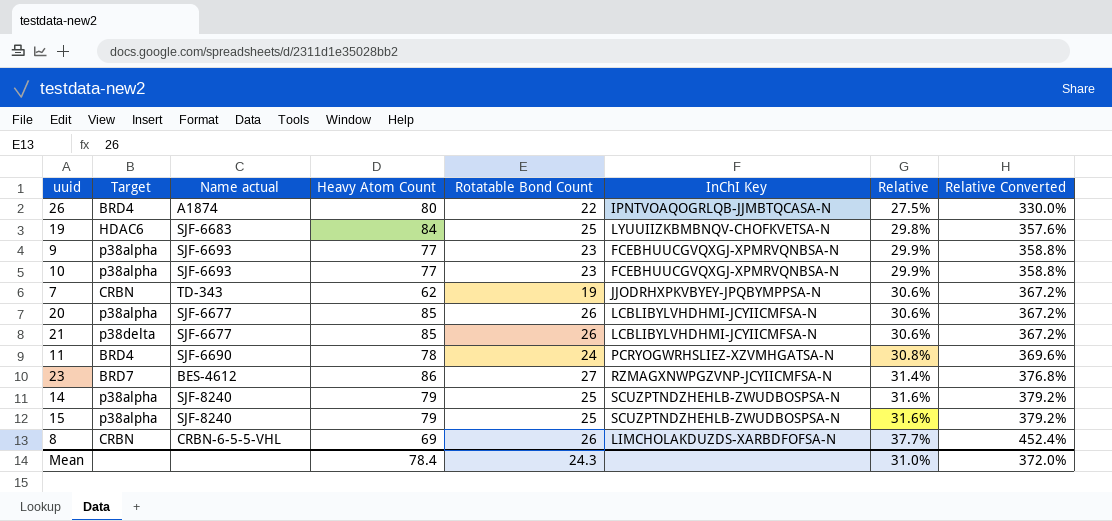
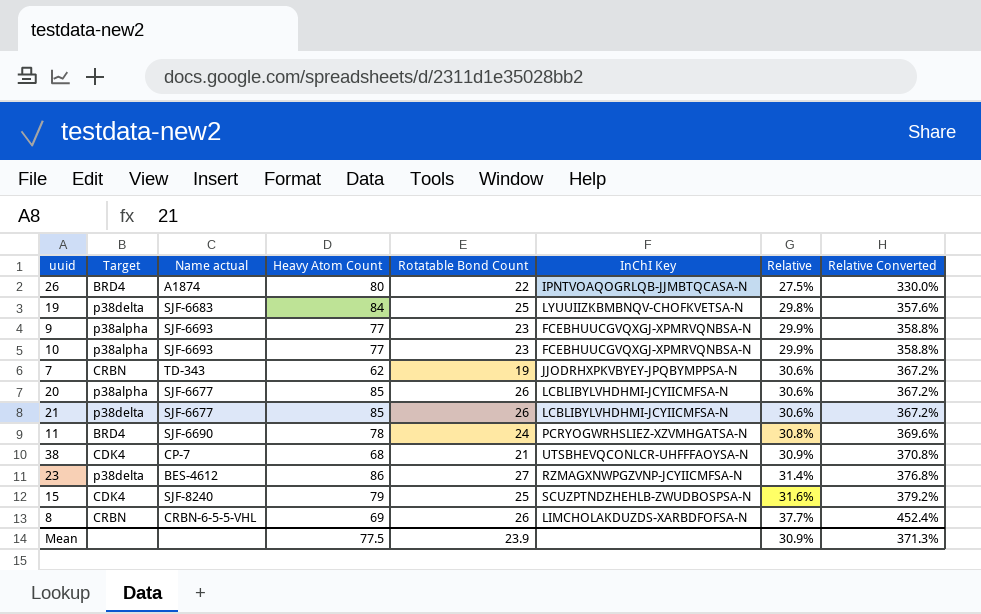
row 14: p38alpha | SJF-8240 | 79 | 25 | SCUZPTNDZHEHLB-ZWUDBOSPSA-N | 31.6% | 379.2% -> none
19 | Target: HDAC6 -> p38delta
row 38: none -> CDK4 | CP-7 | 68 | 21 | UTSBHEVQCONLCR-UHFFFAOYSA-N | 30.9% | 370.8%
23 | Target: BRD7 -> p38delta
15 | Target: p38alpha -> CDK4
Mean | Heavy Atom Count: 78.4 -> 77.5
Mean | Rotatable Bond Count: 24.3 -> 23.9
Mean | Relative: 31.0% -> 30.9%
Mean | Relative Converted: 372.0% -> 371.3%

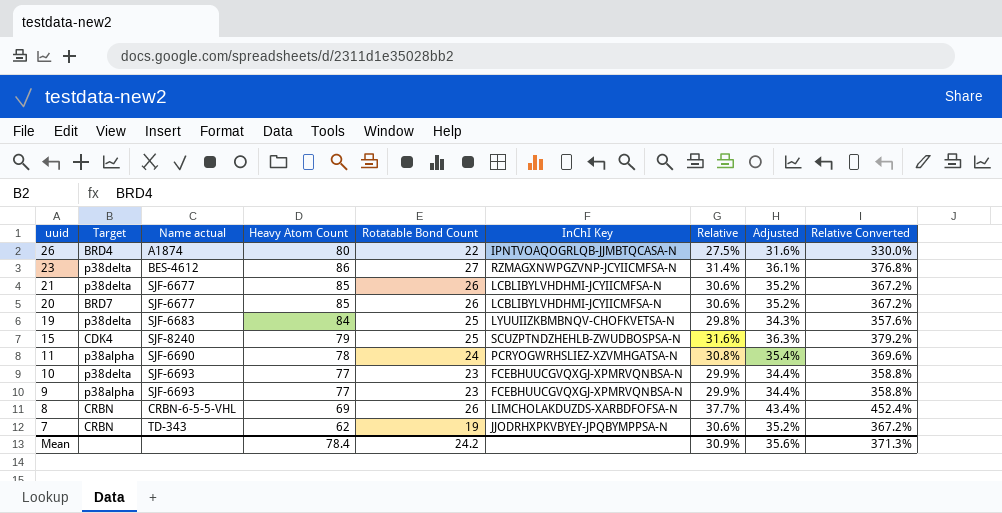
row order: Relative ascending -> uuid descending
column Adjusted | formula: none -> [Relative] * 1.15
row 38: CDK4 | CP-7 | 68 | 21 | UTSBHEVQCONLCR-UHFFFAOYSA-N | 30.9% | 370.8% -> none
20 | Target: p38alpha -> BRD7
11 | Target: BRD4 -> p38alpha
10 | Target: p38alpha -> p38delta
Mean | Heavy Atom Count: 77.5 -> 78.4
Mean | Rotatable Bond Count: 23.9 -> 24.2

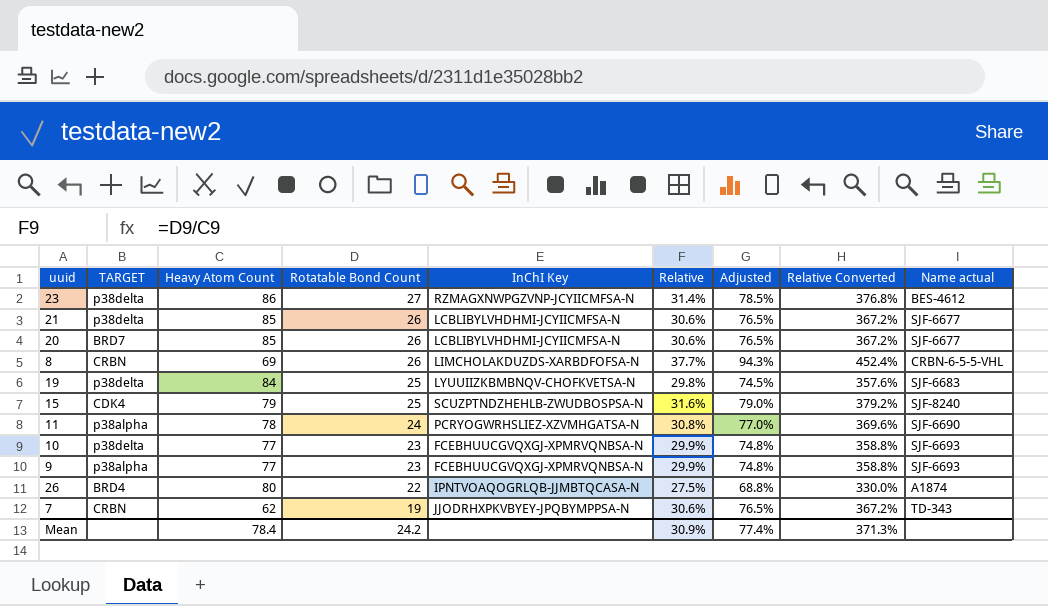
row order: uuid descending -> Rotatable Bond Count descending
column name: Target -> TARGET
column Adjusted | formula: [Relative] * 1.15 -> [Relative] * 2.5
column Name actual | position: 3 -> 9
Mean | Adjusted: 35.6% -> 77.4%

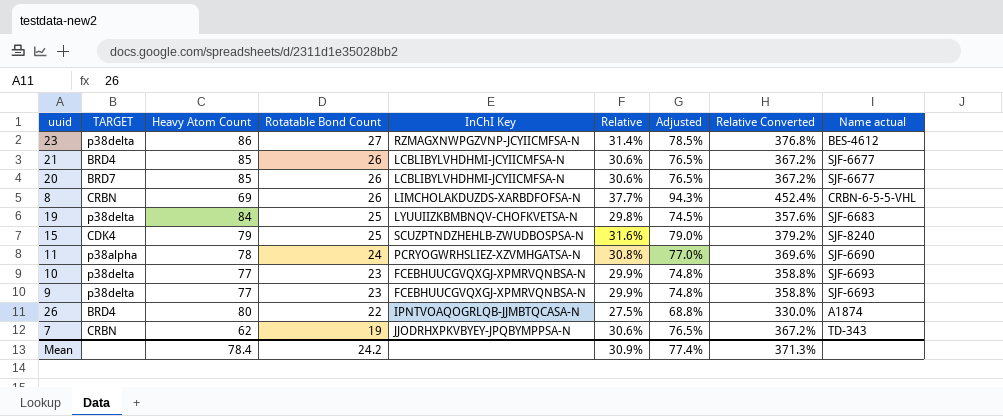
21 | TARGET: p38delta -> BRD4
9 | TARGET: p38alpha -> p38delta

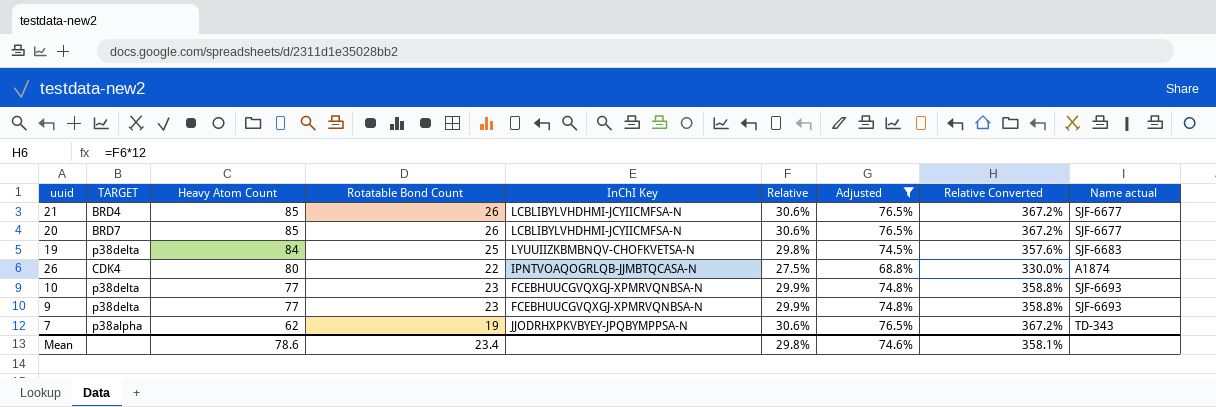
filter: none -> Adjusted <= 76.5%
row order: Rotatable Bond Count descending -> Heavy Atom Count descending
26 | TARGET: BRD4 -> CDK4
7 | TARGET: CRBN -> p38alpha
Mean | Heavy Atom Count: 78.4 -> 78.6
Mean | Rotatable Bond Count: 24.2 -> 23.4
Mean | Relative: 30.9% -> 29.8%
Mean | Adjusted: 77.4% -> 74.6%
Mean | Relative Converted: 371.3% -> 358.1%

